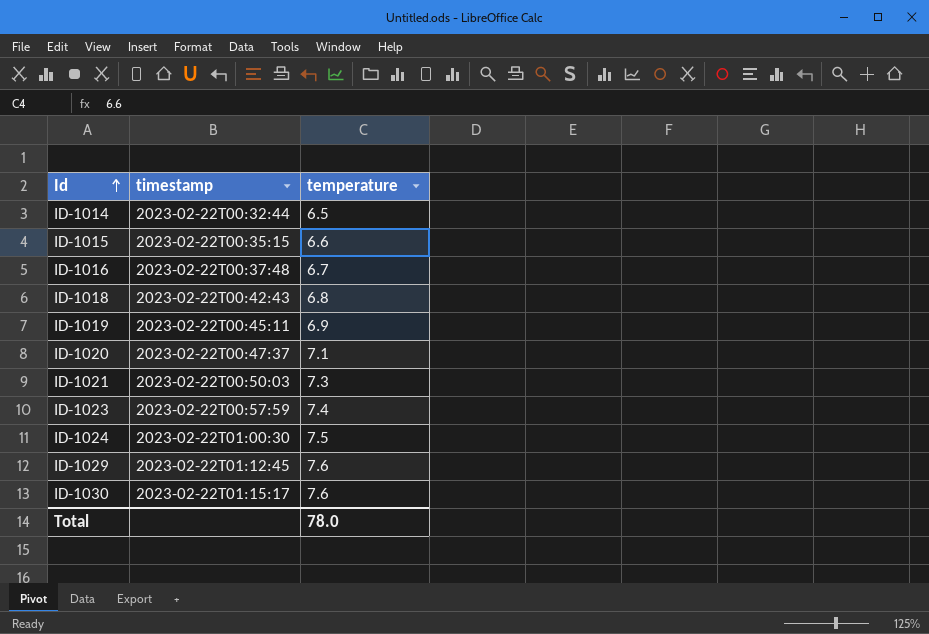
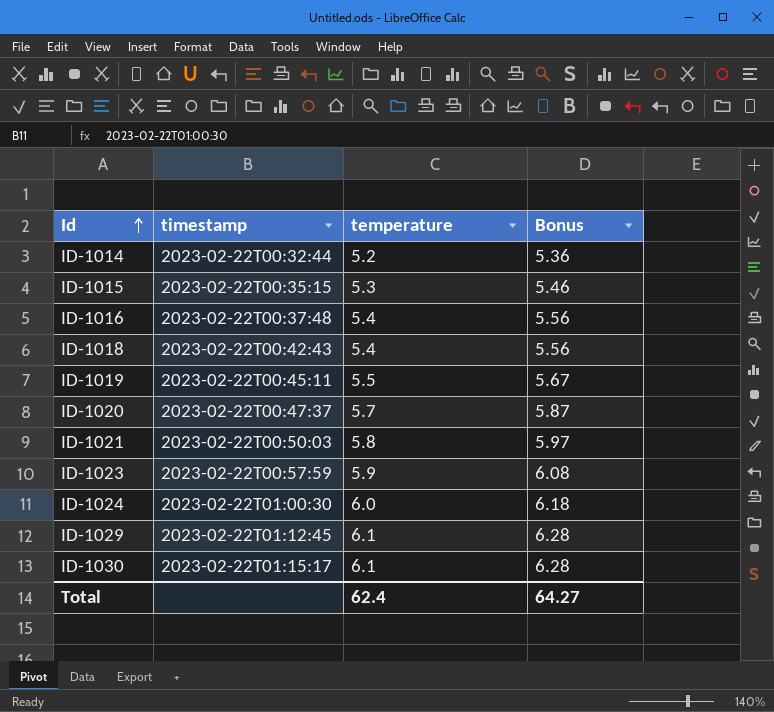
column Bonus | formula: none -> [temperature] * 1.03
ID-1014 | temperature: 6.5 -> 5.2
ID-1015 | temperature: 6.6 -> 5.3
ID-1016 | temperature: 6.7 -> 5.4
ID-1018 | temperature: 6.8 -> 5.4
ID-1019 | temperature: 6.9 -> 5.5
ID-1020 | temperature: 7.1 -> 5.7
ID-1021 | temperature: 7.3 -> 5.8
ID-1023 | temperature: 7.4 -> 5.9
ID-1024 | temperature: 7.5 -> 6.0
ID-1029 | temperature: 7.6 -> 6.1
ID-1030 | temperature: 7.6 -> 6.1
Total | temperature: 78.0 -> 62.4

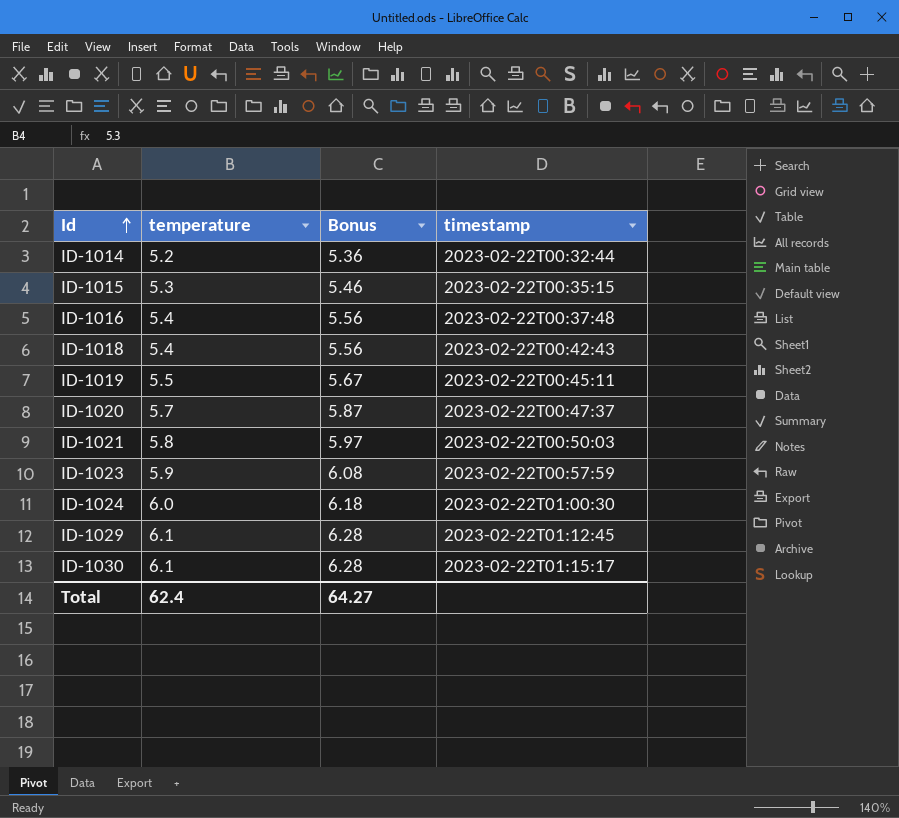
column timestamp | position: 2 -> 4

